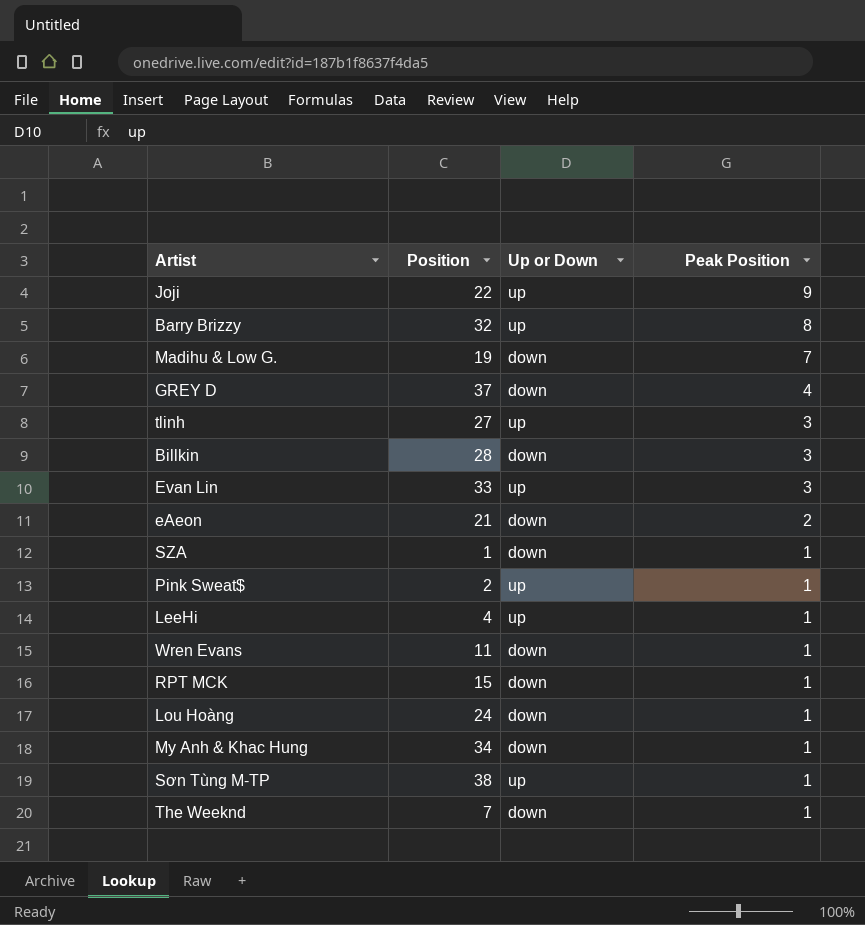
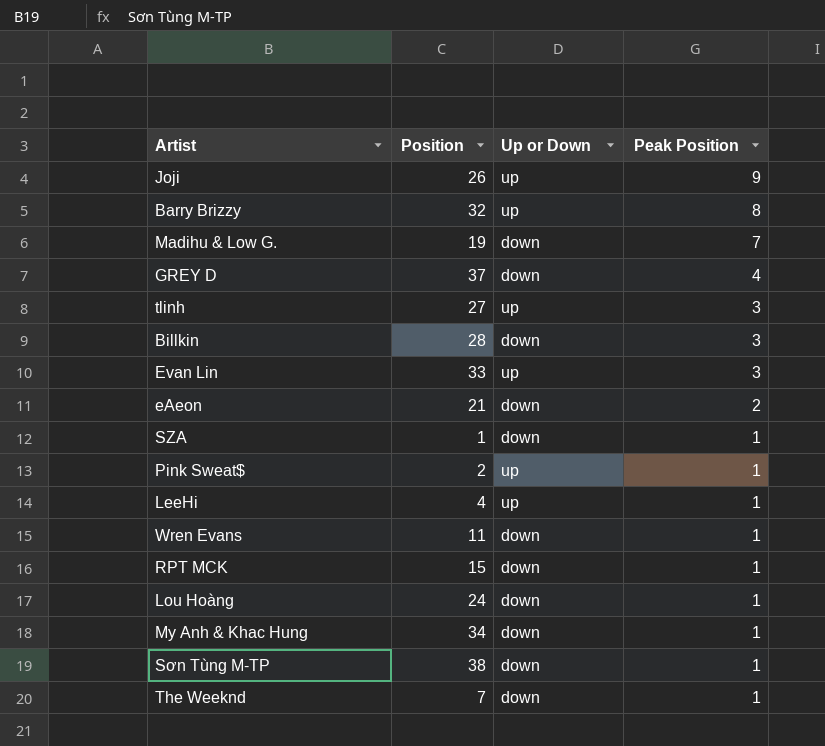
Joji | Position: 22 -> 26
Sơn Tùng M-TP | Up or Down: up -> down

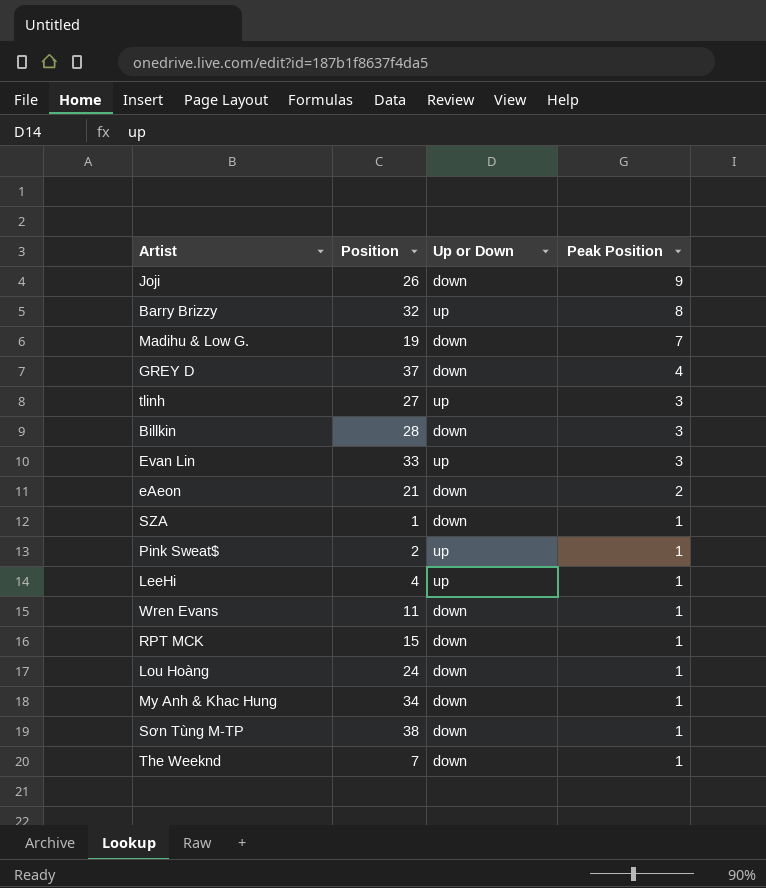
Joji | Up or Down: up -> down

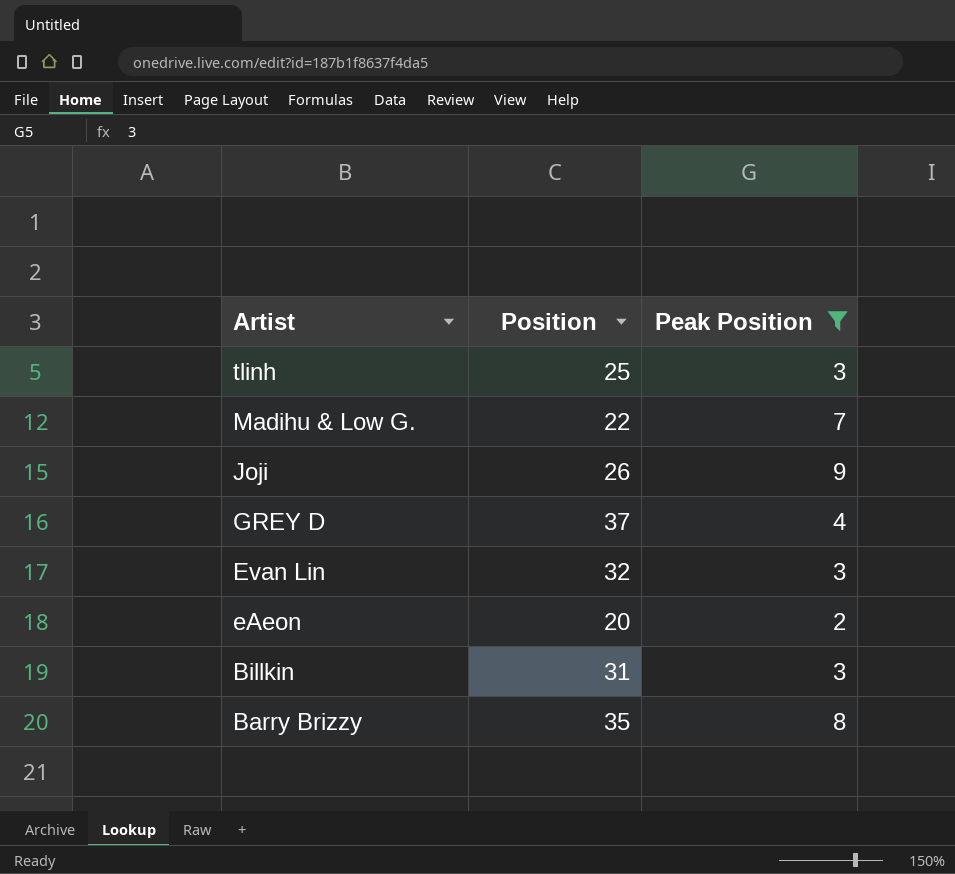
filter: none -> Peak Position != 1
row order: Peak Position descending -> Artist descending
column Up or Down | position: 3 -> none
tlinh | Position: 27 -> 25
Madihu & Low G. | Position: 19 -> 22
Evan Lin | Position: 33 -> 32
eAeon | Position: 21 -> 20
Billkin | Position: 28 -> 31
Barry Brizzy | Position: 32 -> 35

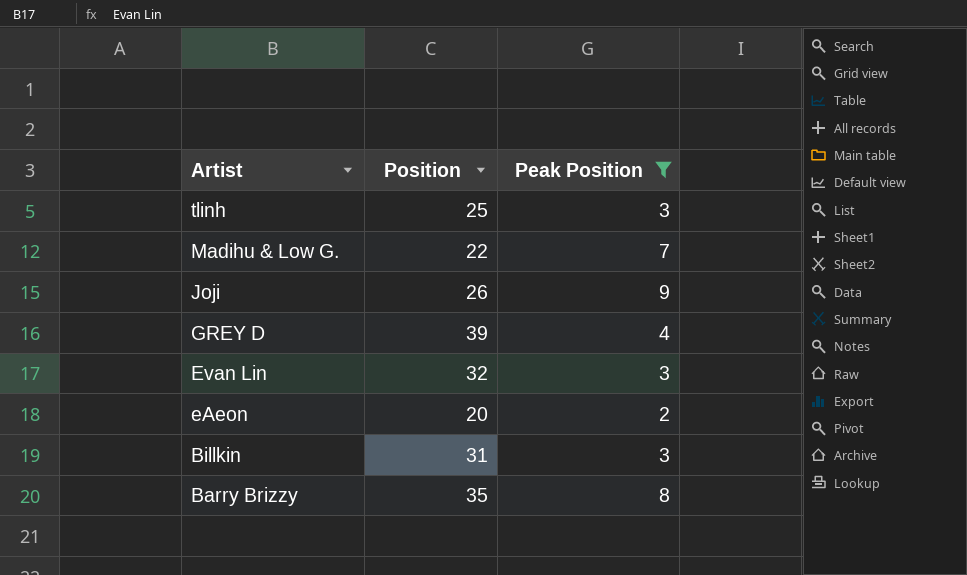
GREY D | Position: 37 -> 39

